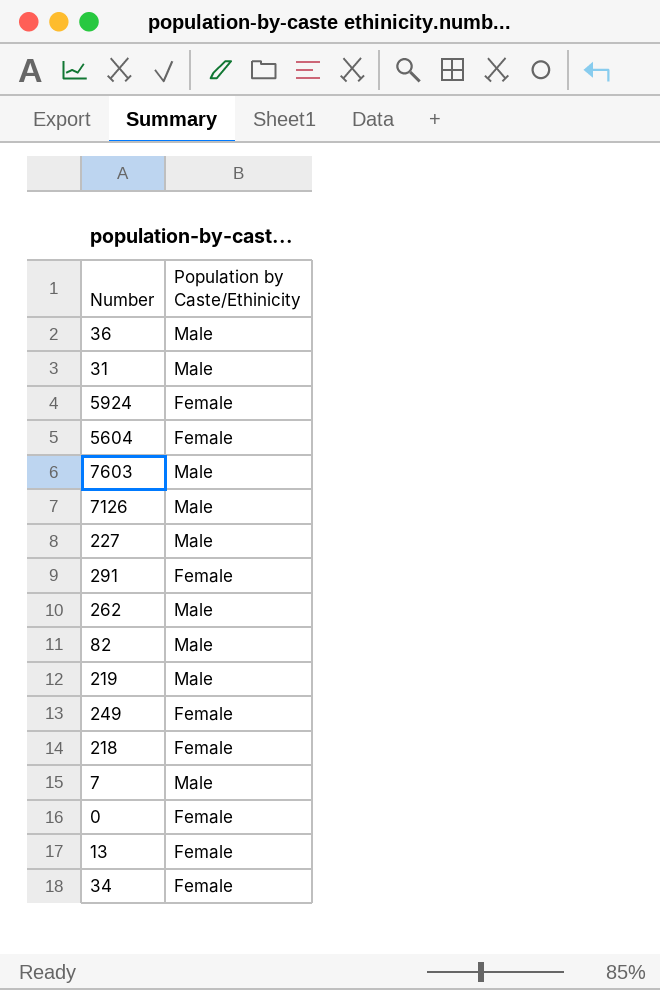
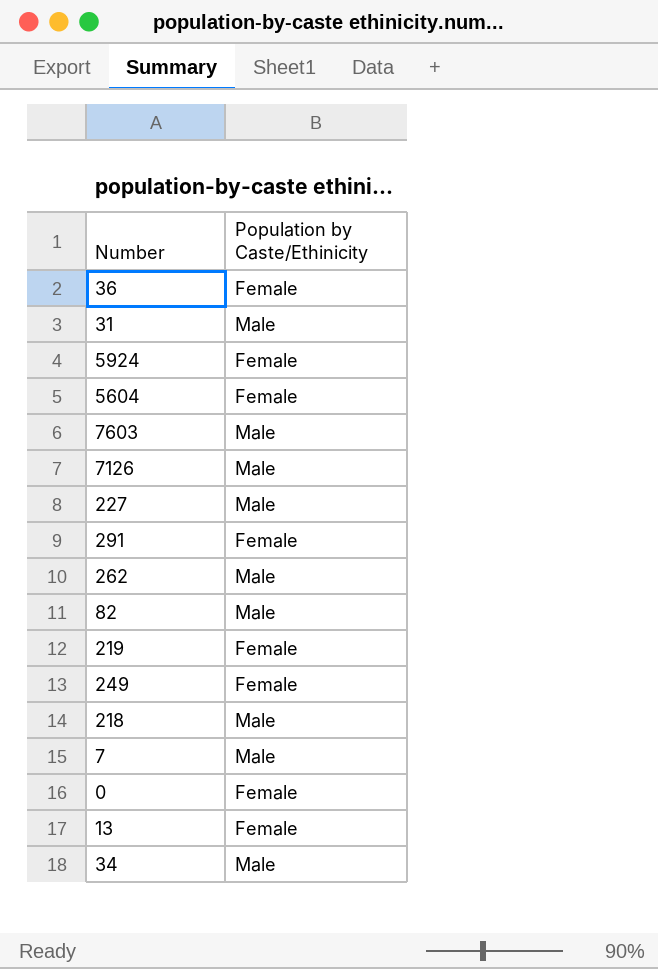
36 | Population by Caste/Ethinicity: Male -> Female
219 | Population by Caste/Ethinicity: Male -> Female
218 | Population by Caste/Ethinicity: Female -> Male
34 | Population by Caste/Ethinicity: Female -> Male

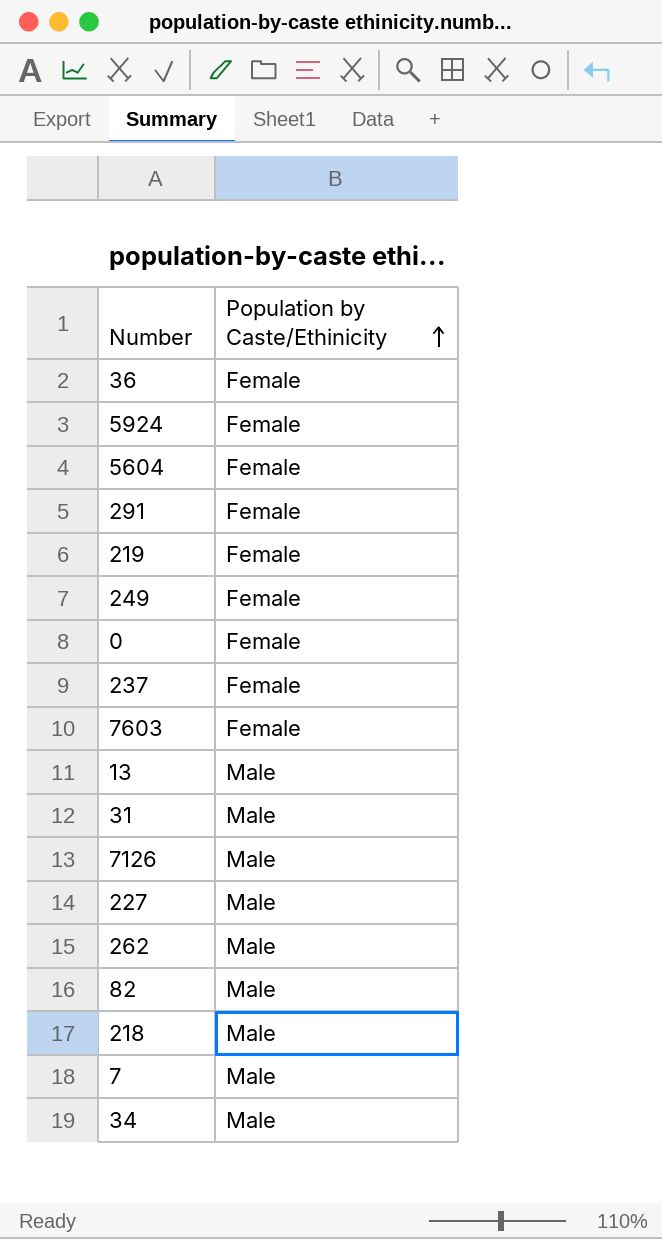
row order: none -> Population by Caste/Ethinicity ascending
row 237: none -> Female
7603 | Population by Caste/Ethinicity: Male -> Female
13 | Population by Caste/Ethinicity: Female -> Male

